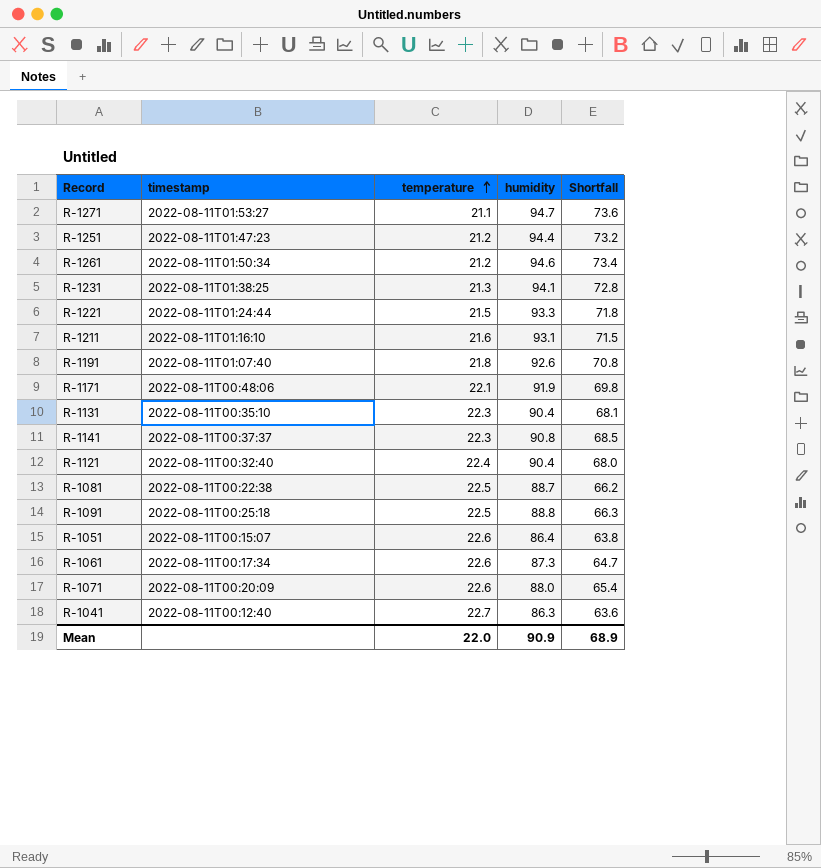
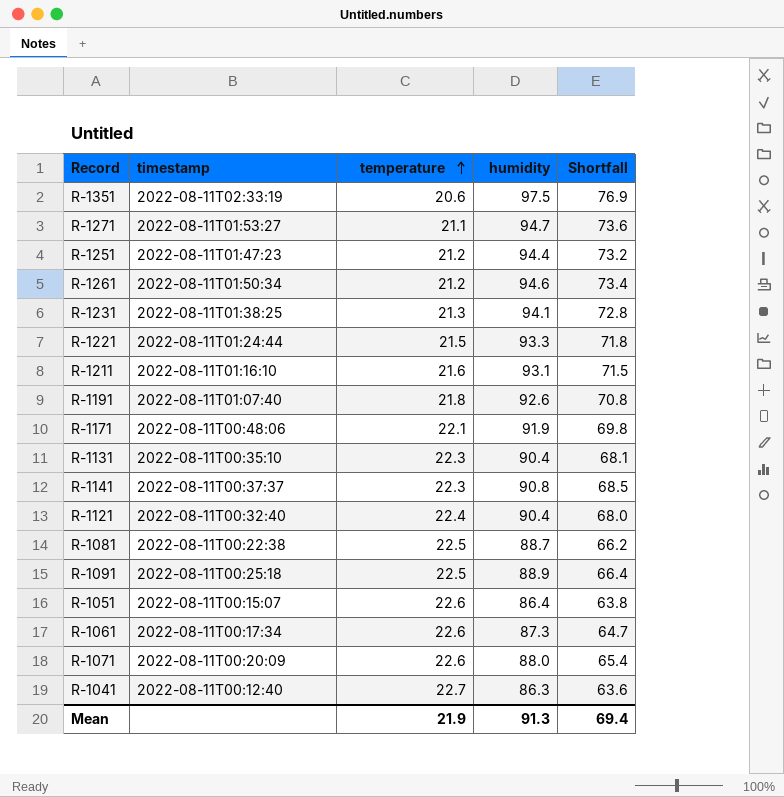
row R-1351: none -> 2022-08-11T02:33:19 | 20.6 | 97.5 | 76.9
R-1091 | humidity: 88.8 -> 88.9
R-1091 | Shortfall: 66.3 -> 66.4
Mean | temperature: 22.0 -> 21.9
Mean | humidity: 90.9 -> 91.3
Mean | Shortfall: 68.9 -> 69.4

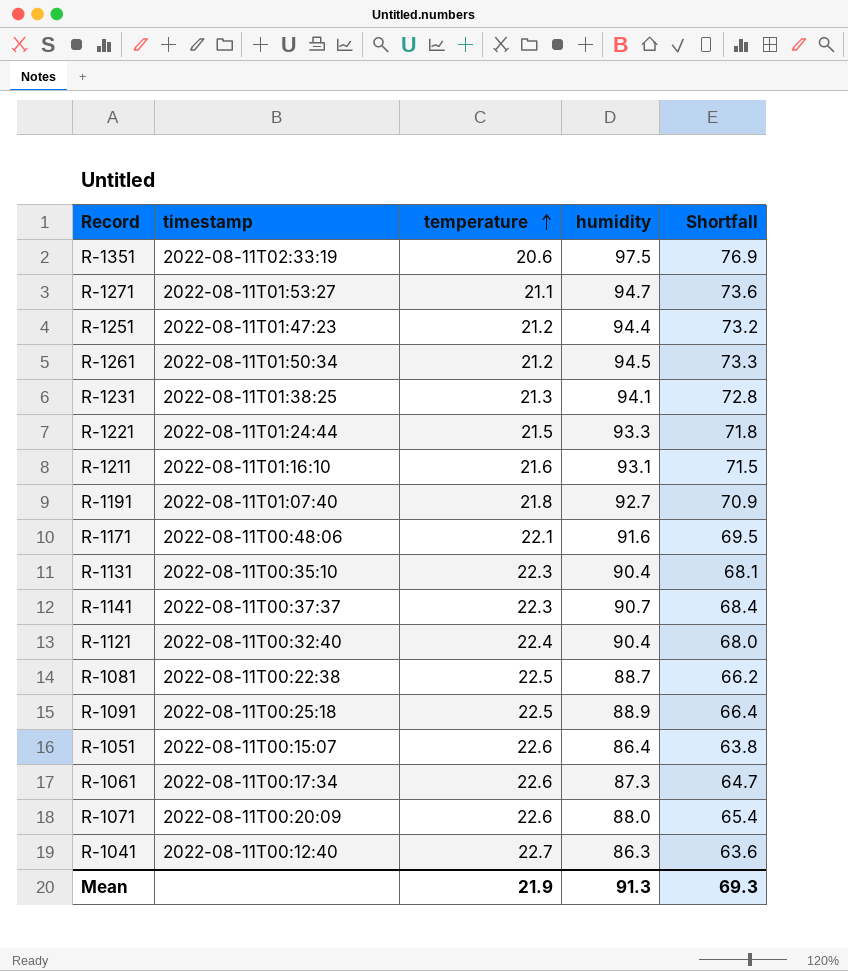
R-1261 | humidity: 94.6 -> 94.5
R-1261 | Shortfall: 73.4 -> 73.3
R-1191 | humidity: 92.6 -> 92.7
R-1191 | Shortfall: 70.8 -> 70.9
R-1171 | humidity: 91.9 -> 91.6
R-1171 | Shortfall: 69.8 -> 69.5
R-1141 | humidity: 90.8 -> 90.7
R-1141 | Shortfall: 68.5 -> 68.4
Mean | Shortfall: 69.4 -> 69.3

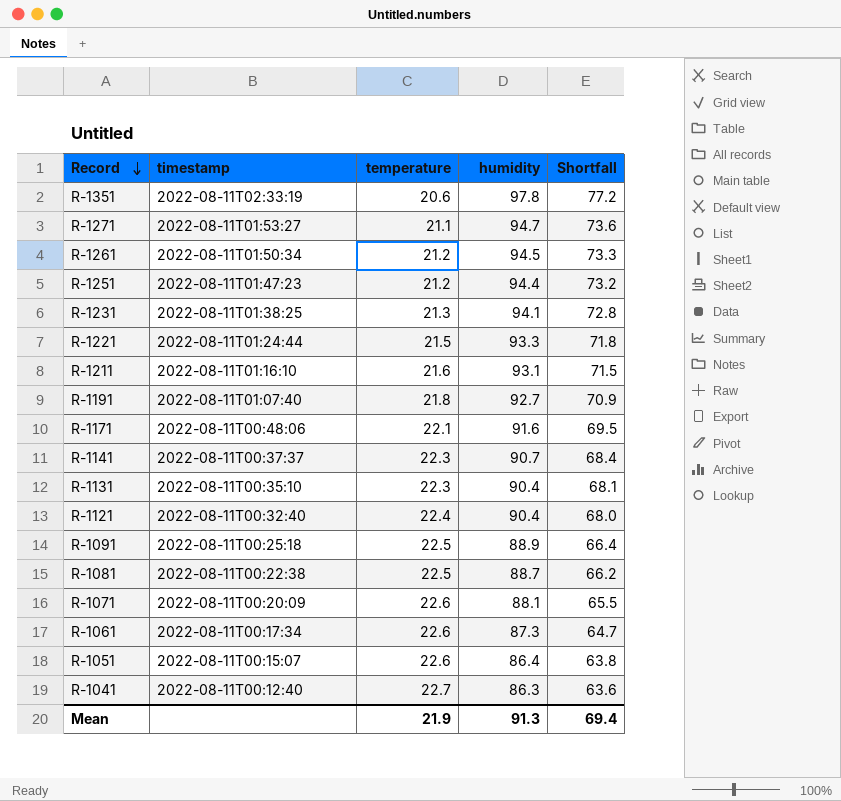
row order: temperature ascending -> Record descending
R-1351 | humidity: 97.5 -> 97.8
R-1351 | Shortfall: 76.9 -> 77.2
R-1071 | humidity: 88.0 -> 88.1
R-1071 | Shortfall: 65.4 -> 65.5
Mean | Shortfall: 69.3 -> 69.4

